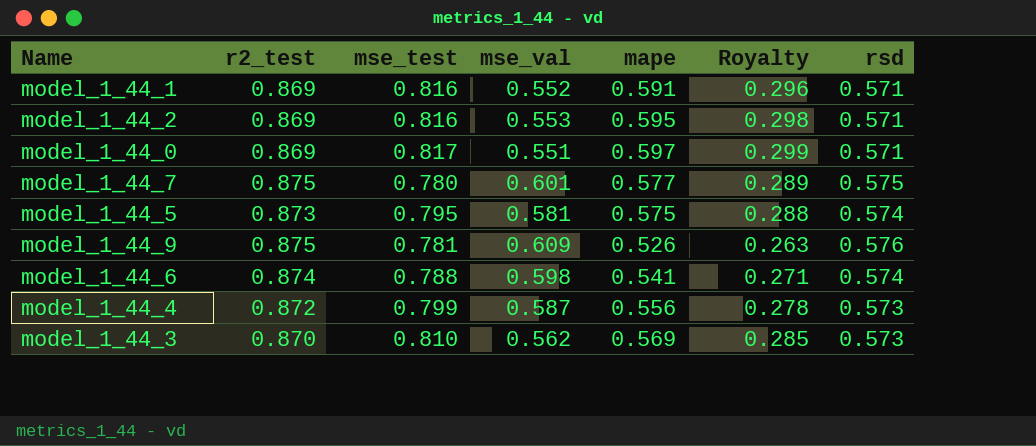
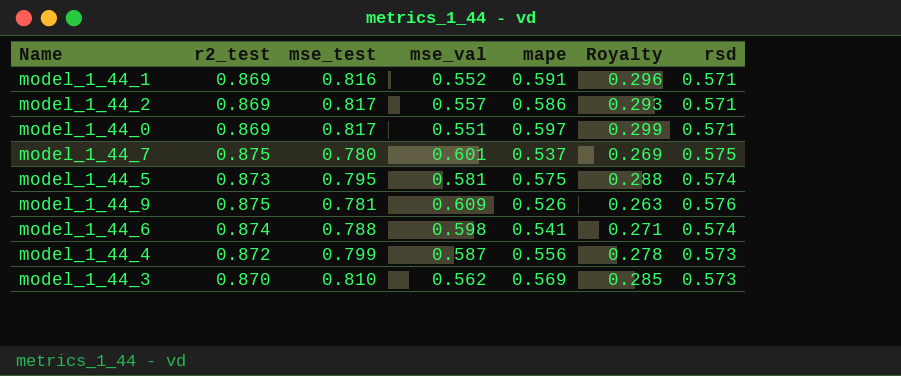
model_1_44_2 | mse_test: 0.816 -> 0.817
model_1_44_2 | mse_val: 0.553 -> 0.557
model_1_44_2 | mape: 0.595 -> 0.586
model_1_44_2 | Royalty: 0.298 -> 0.293
model_1_44_7 | mape: 0.577 -> 0.537
model_1_44_7 | Royalty: 0.289 -> 0.269

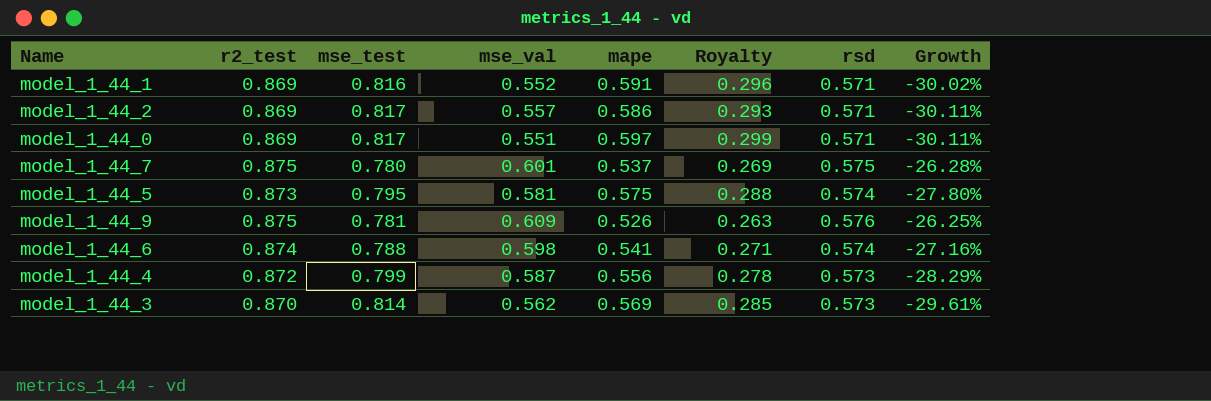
column Growth | formula: none -> ([rsd] - [mse_test]) / [mse_test]
model_1_44_3 | mse_test: 0.810 -> 0.814

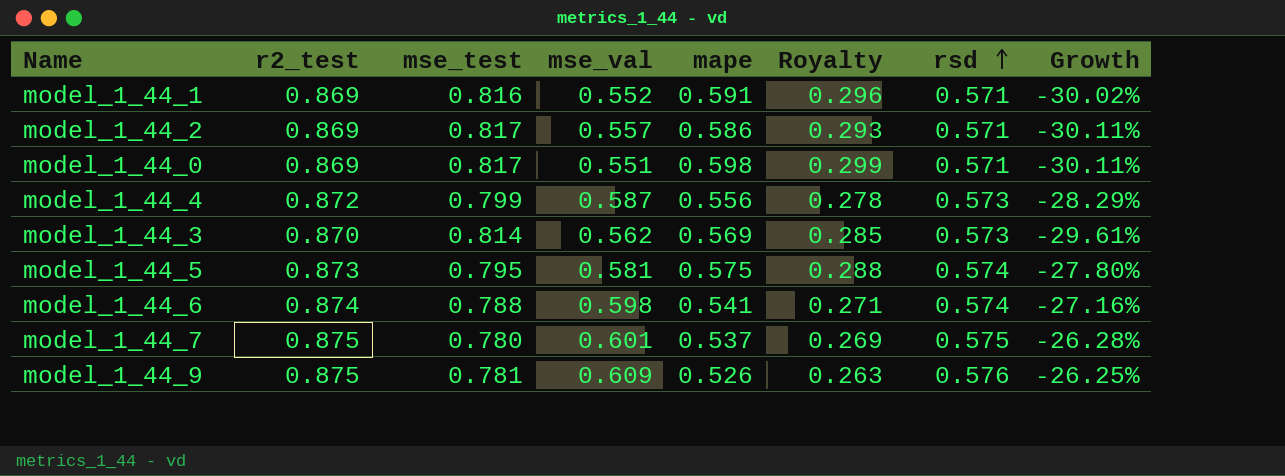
row order: none -> rsd ascending
model_1_44_0 | mape: 0.597 -> 0.598

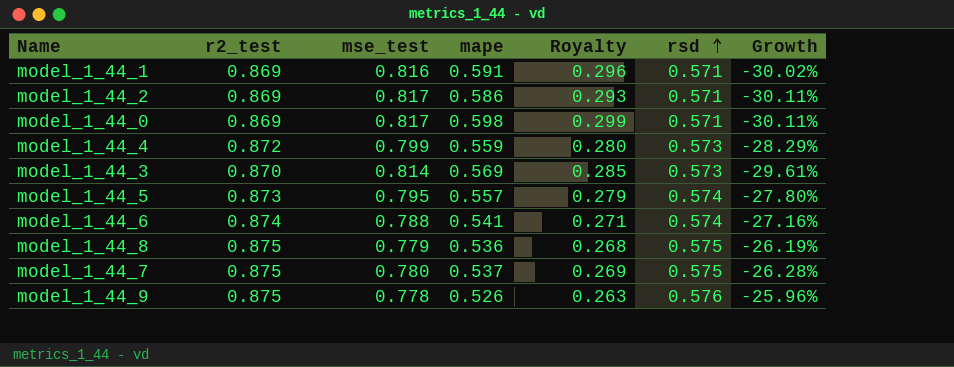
column mse_val | position: 4 -> none
model_1_44_4 | mape: 0.556 -> 0.559
model_1_44_4 | Royalty: 0.278 -> 0.280
model_1_44_5 | mape: 0.575 -> 0.557
model_1_44_5 | Royalty: 0.288 -> 0.279
row model_1_44_8: none -> 0.875 | 0.779 | 0.536 | 0.268 | 0.575 | -26.19%
model_1_44_9 | mse_test: 0.781 -> 0.778
model_1_44_9 | Growth: -26.25% -> -25.96%

